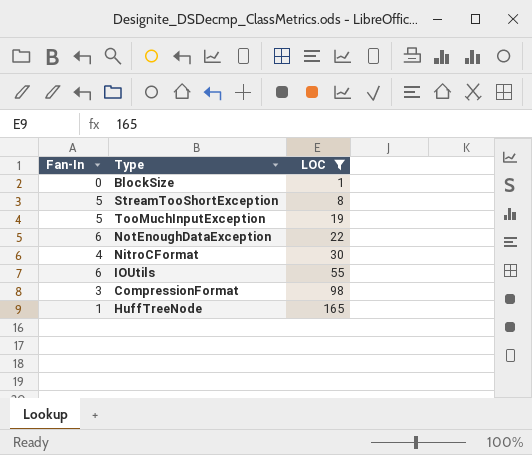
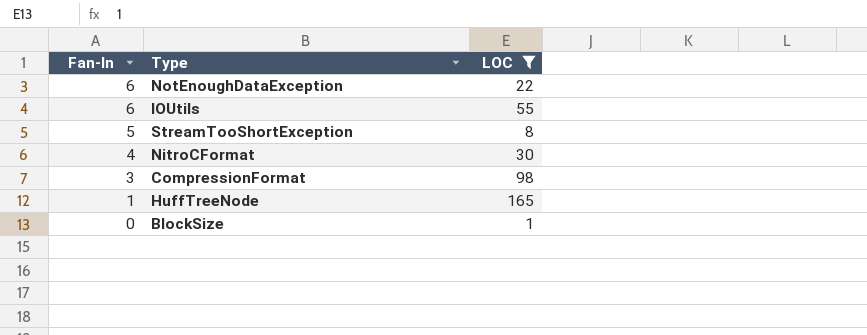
row order: LOC ascending -> Fan-In descending
row TooMuchInputException: 5 | 19 -> none

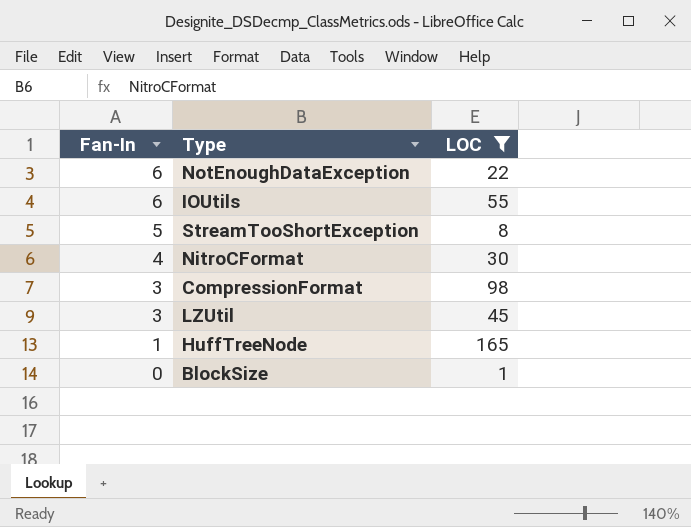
row LZUtil: none -> 3 | 45

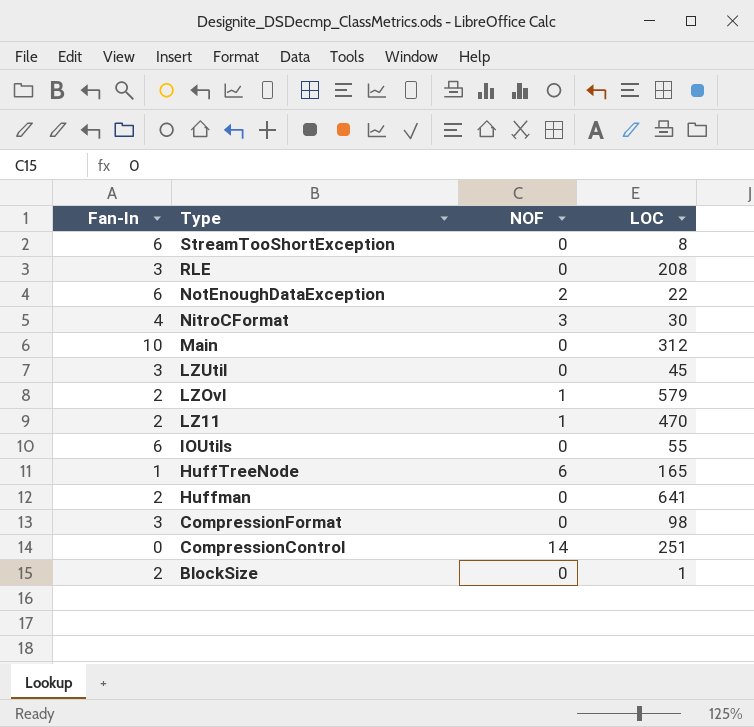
filter: LOC <= 165 -> none
row order: Fan-In descending -> Type descending
column NOF | position: none -> 3
StreamTooShortException | Fan-In: 5 -> 6
BlockSize | Fan-In: 0 -> 2

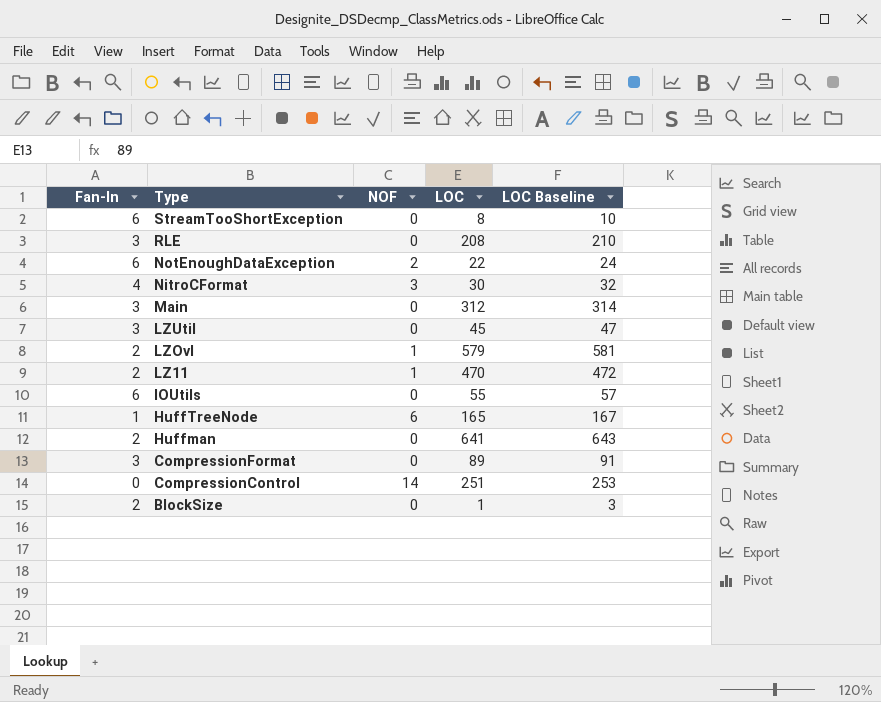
column LOC Baseline | formula: none -> [LOC] + 2
Main | Fan-In: 10 -> 3
CompressionFormat | LOC: 98 -> 89

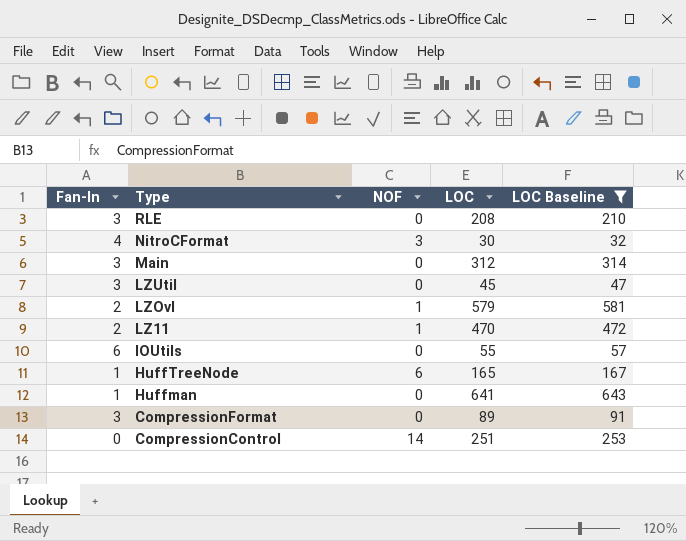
filter: none -> LOC Baseline >= 32
Huffman | Fan-In: 2 -> 1

